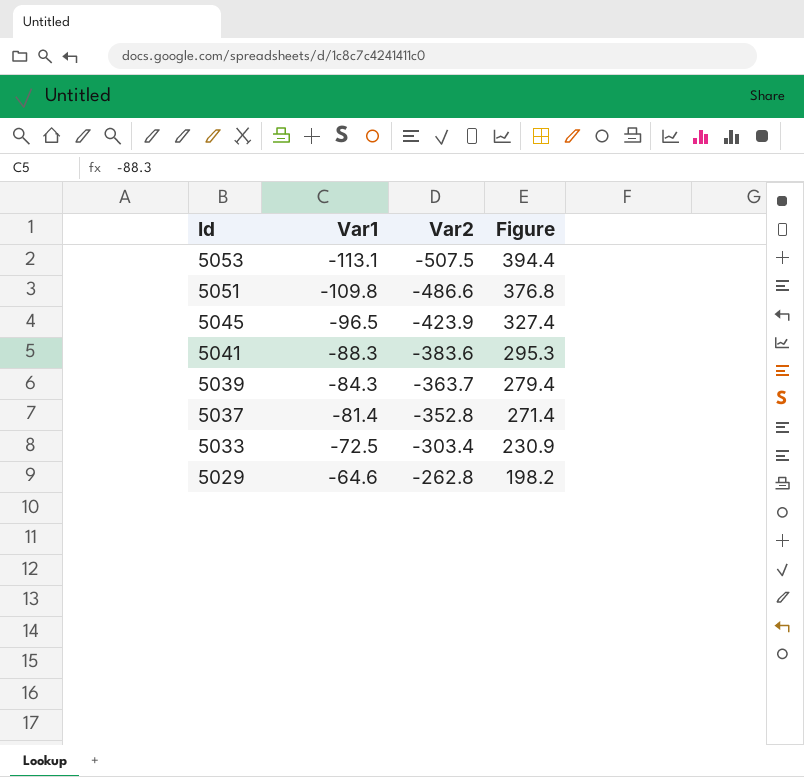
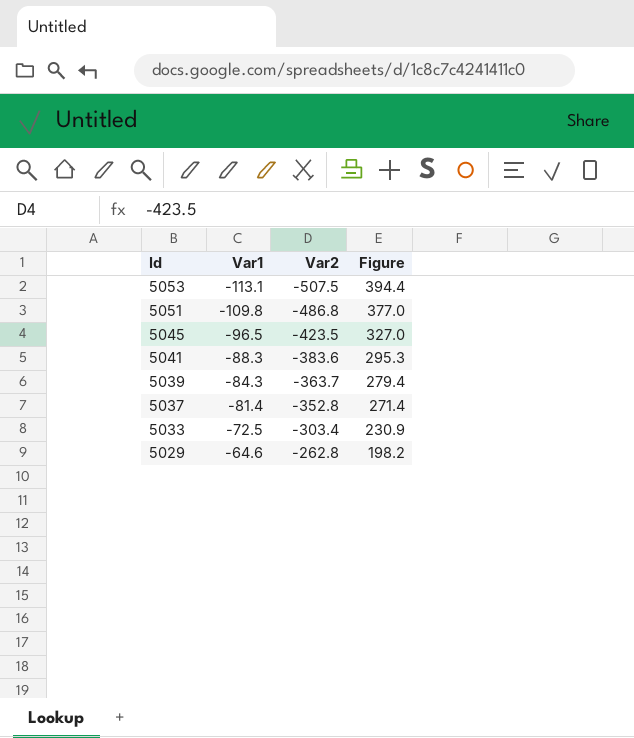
5051 | Var2: -486.6 -> -486.8
5051 | Figure: 376.8 -> 377.0
5045 | Var2: -423.9 -> -423.5
5045 | Figure: 327.4 -> 327.0

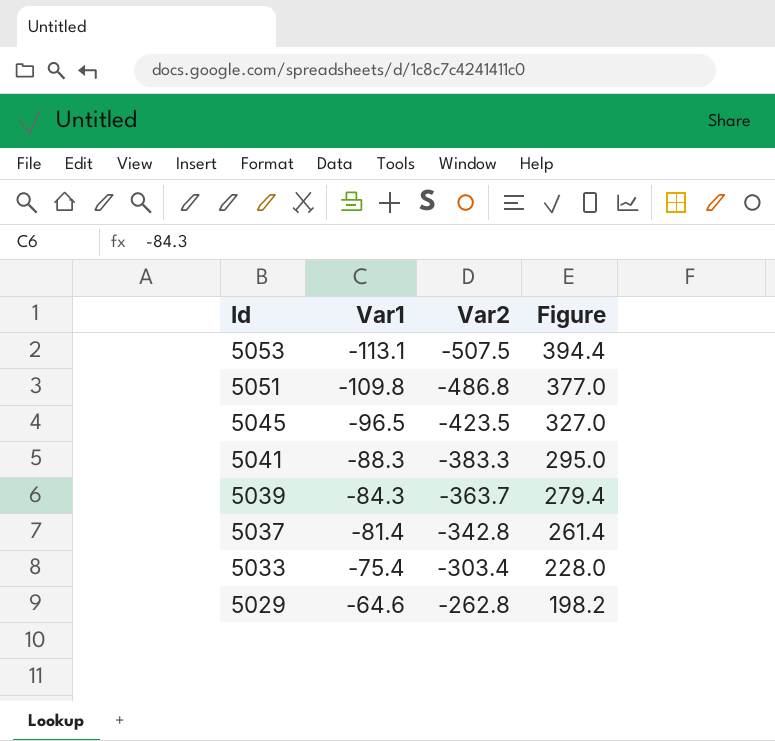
5041 | Var2: -383.6 -> -383.3
5041 | Figure: 295.3 -> 295.0
5037 | Var2: -352.8 -> -342.8
5037 | Figure: 271.4 -> 261.4
5033 | Var1: -72.5 -> -75.4
5033 | Figure: 230.9 -> 228.0

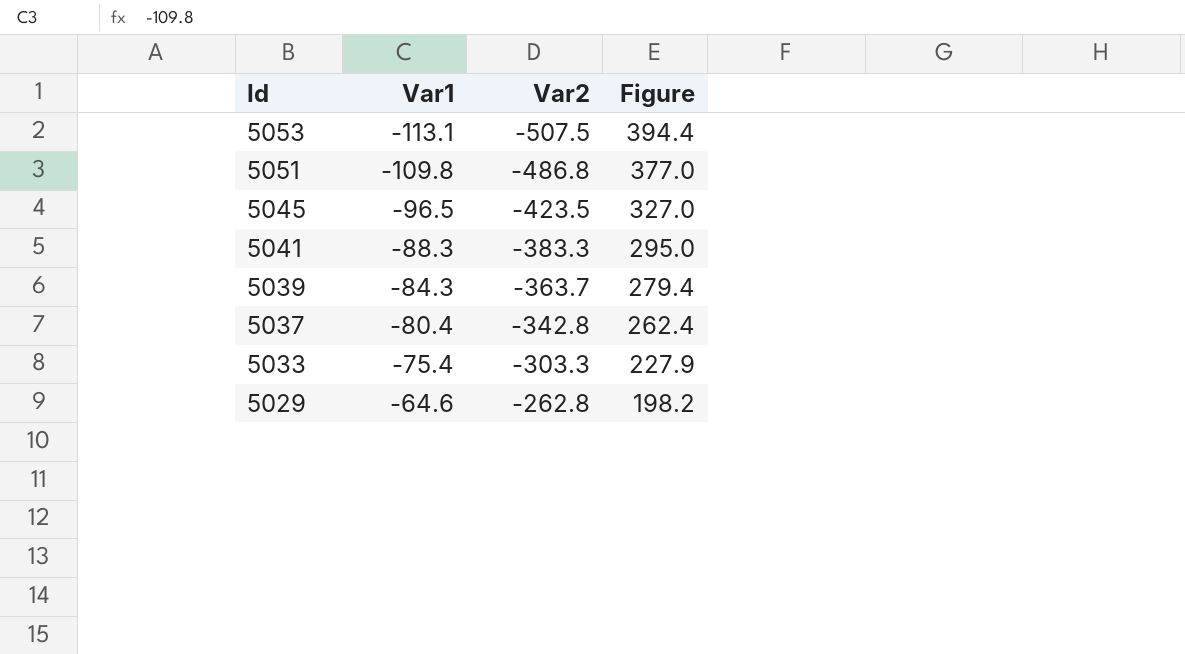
5037 | Var1: -81.4 -> -80.4
5037 | Figure: 261.4 -> 262.4
5033 | Var2: -303.4 -> -303.3
5033 | Figure: 228.0 -> 227.9

